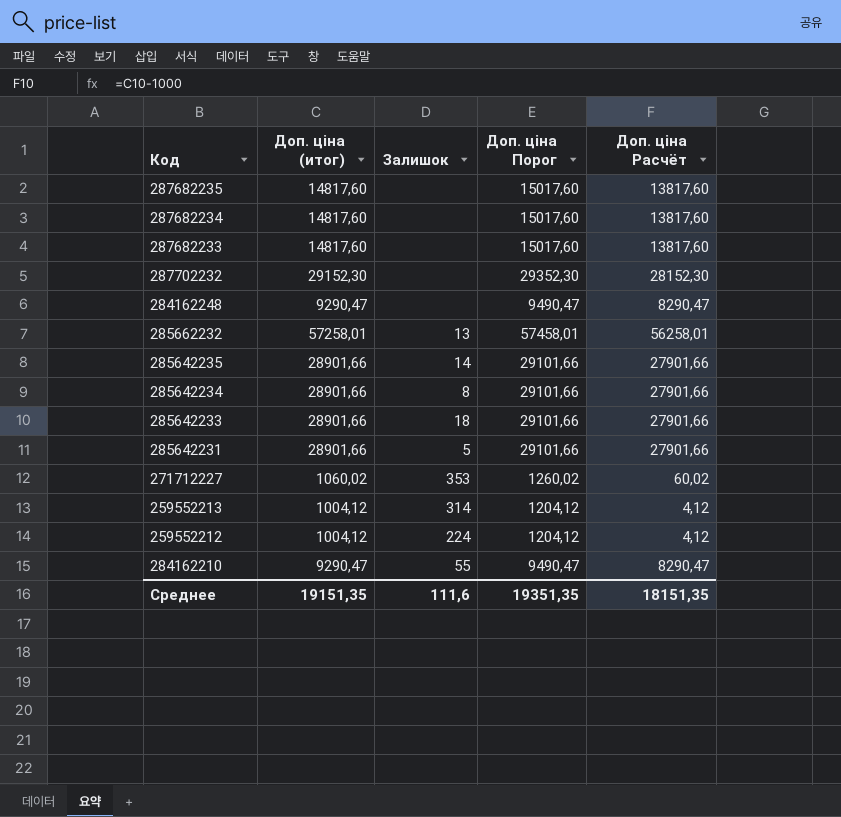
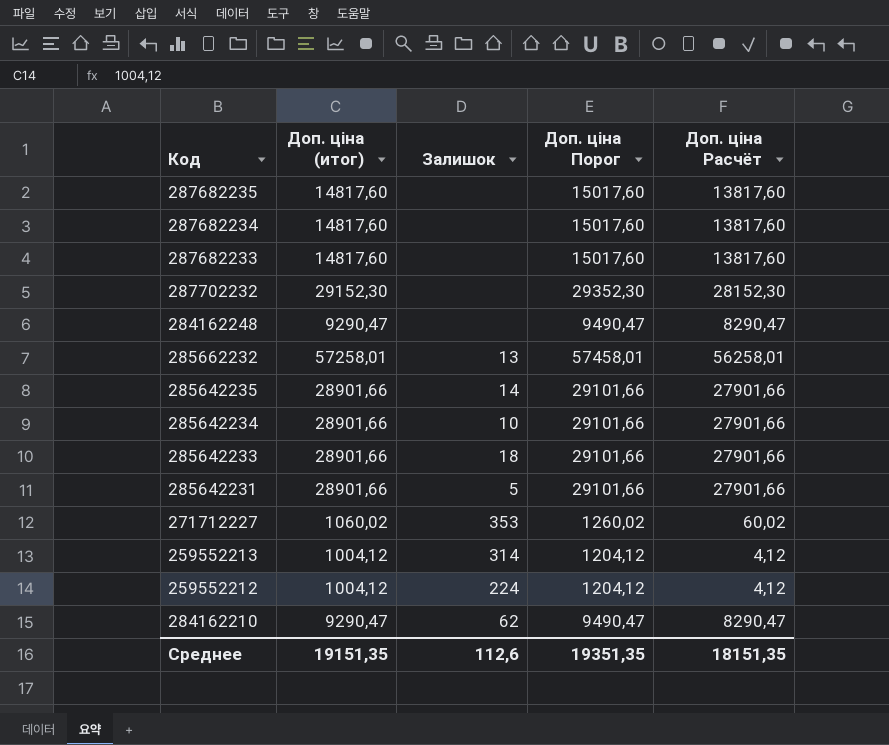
285642234 | Залишок: 8 -> 10
284162210 | Залишок: 55 -> 62
Среднее | Залишок: 111,6 -> 112,6

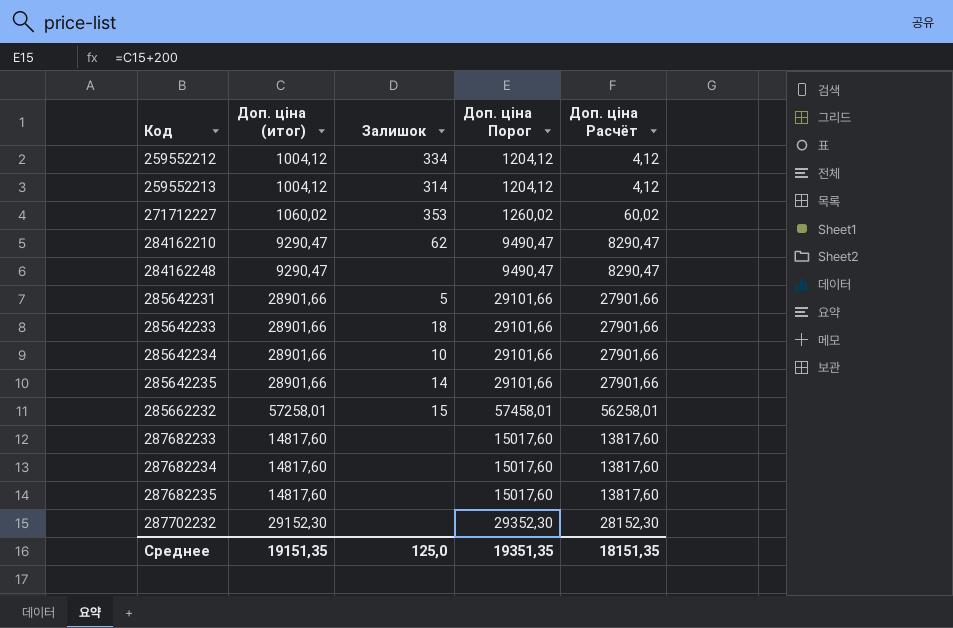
row order: none -> Код ascending
259552212 | Залишок: 224 -> 334
285662232 | Залишок: 13 -> 15
Среднее | Залишок: 112,6 -> 125,0

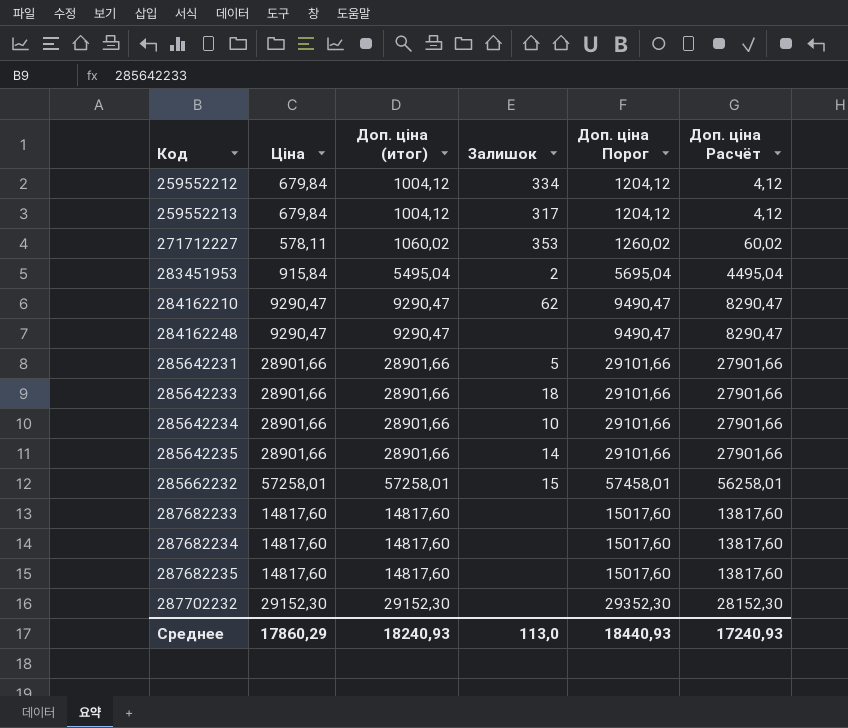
column Ціна | position: none -> 2
259552213 | Залишок: 314 -> 317
row 283451953: none -> 915,84 | 5495,04 | 2 | 5695,04 | 4495,04
Среднее | Доп. ціна (итог): 19151,35 -> 18240,93
Среднее | Залишок: 125,0 -> 113,0
Среднее | Доп. ціна Порог: 19351,35 -> 18440,93
Среднее | Доп. ціна Расчёт: 18151,35 -> 17240,93

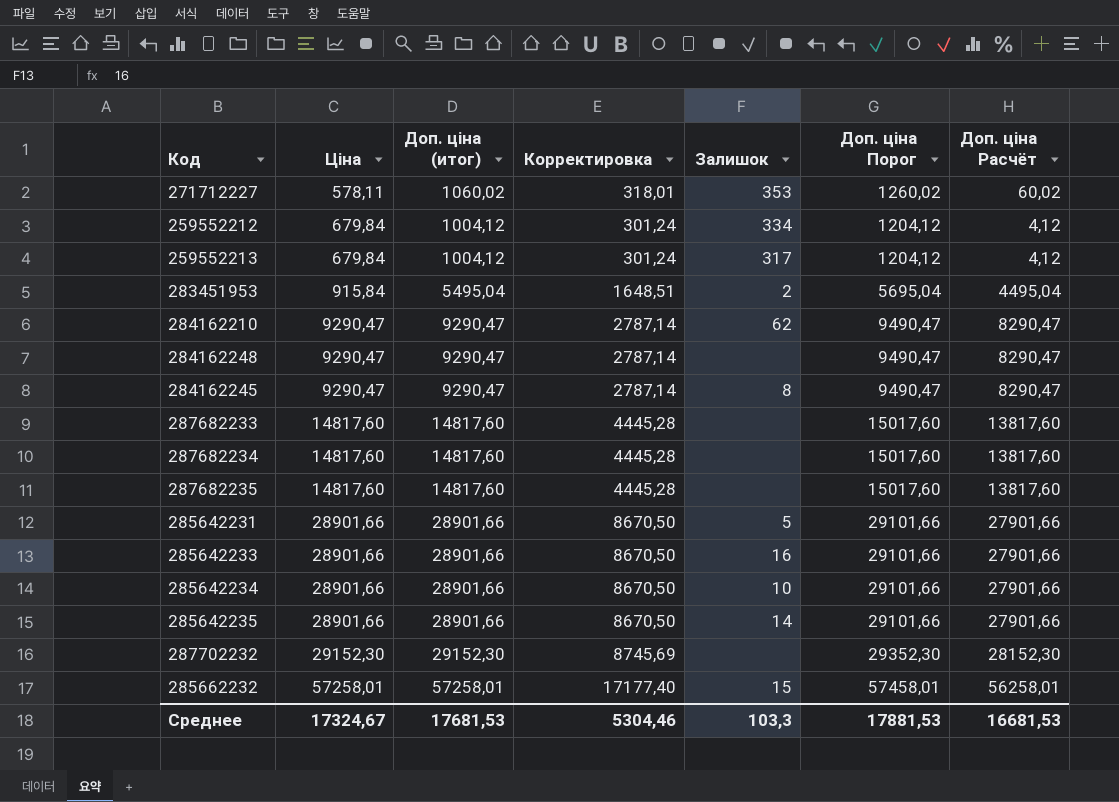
row order: Код ascending -> Ціна ascending
column Корректировка | formula: none -> [Доп. ціна (итог)] * 0,3
row 284162245: none -> 9290,47 | 9290,47 | 2787,14 | 8 | 9490,47 | 8290,47
285642233 | Залишок: 18 -> 16
Среднее | Ціна: 17860,29 -> 17324,67
Среднее | Доп. ціна (итог): 18240,93 -> 17681,53
Среднее | Залишок: 113,0 -> 103,3
Среднее | Доп. ціна Порог: 18440,93 -> 17881,53
Среднее | Доп. ціна Расчёт: 17240,93 -> 16681,53

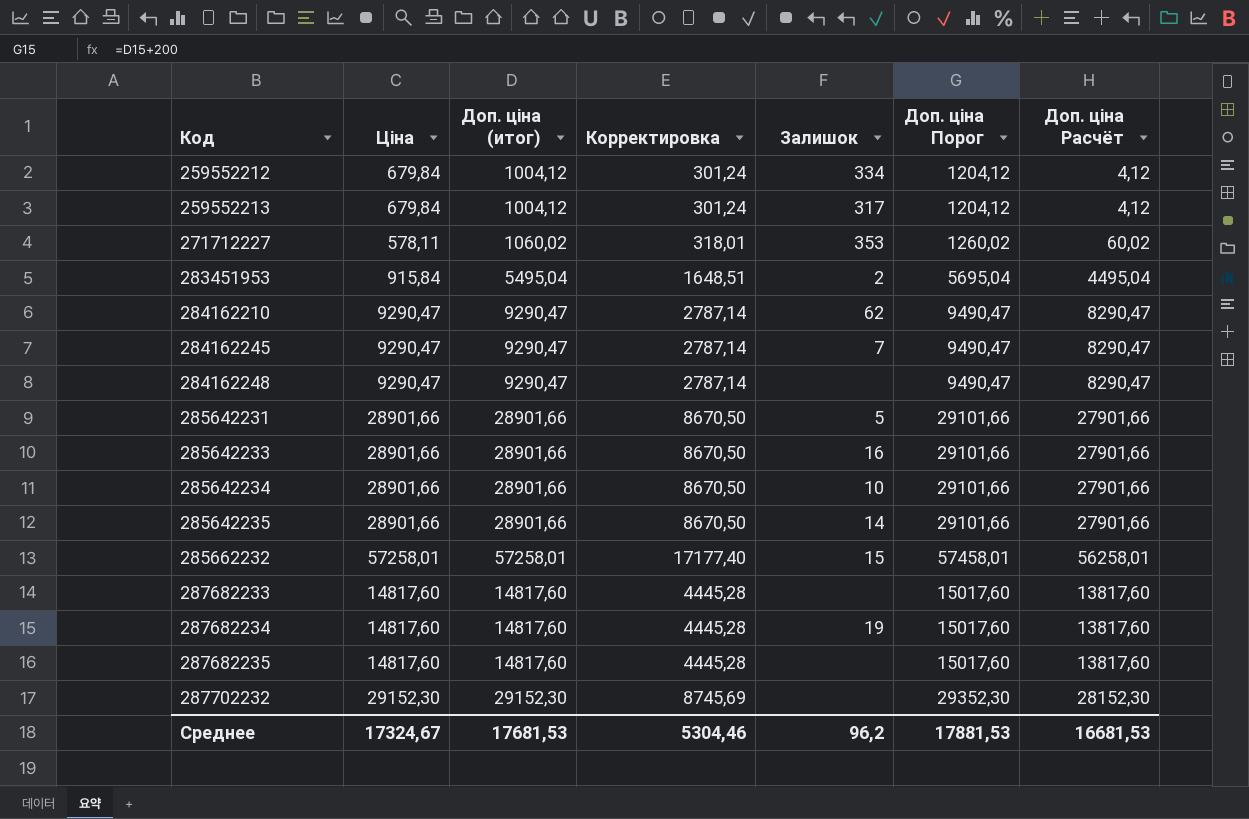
row order: Ціна ascending -> Код ascending
284162245 | Залишок: 8 -> 7
287682234 | Залишок: none -> 19
Среднее | Залишок: 103,3 -> 96,2

